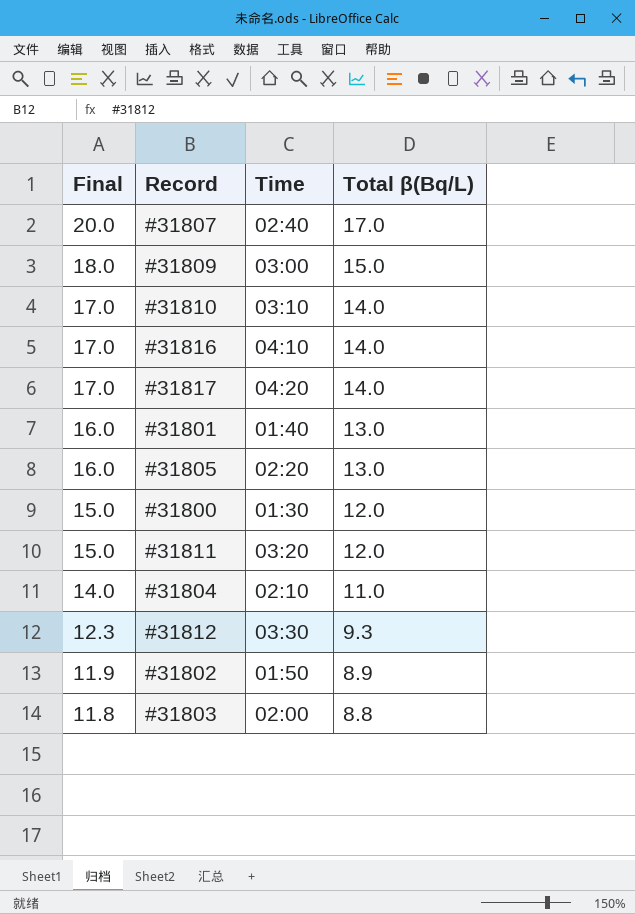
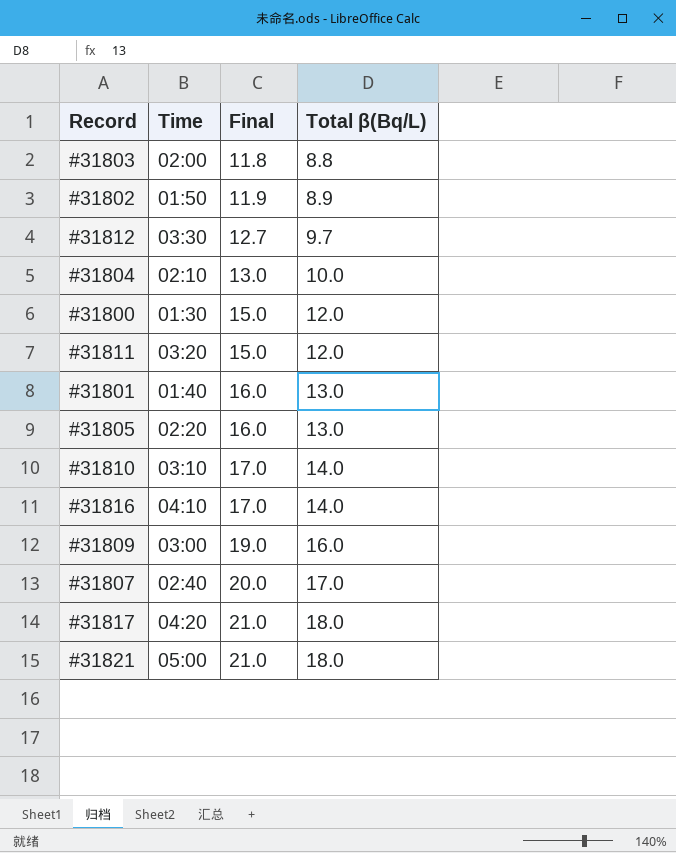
row order: Final descending -> Final ascending
column Final | position: 1 -> 3
#31812 | Final: 12.3 -> 12.7
#31812 | Total β(Bq/L): 9.3 -> 9.7
#31804 | Final: 14.0 -> 13.0
#31804 | Total β(Bq/L): 11.0 -> 10.0
#31809 | Final: 18.0 -> 19.0
#31809 | Total β(Bq/L): 15.0 -> 16.0
#31817 | Final: 17.0 -> 21.0
#31817 | Total β(Bq/L): 14.0 -> 18.0
row #31821: none -> 05:00 | 21.0 | 18.0

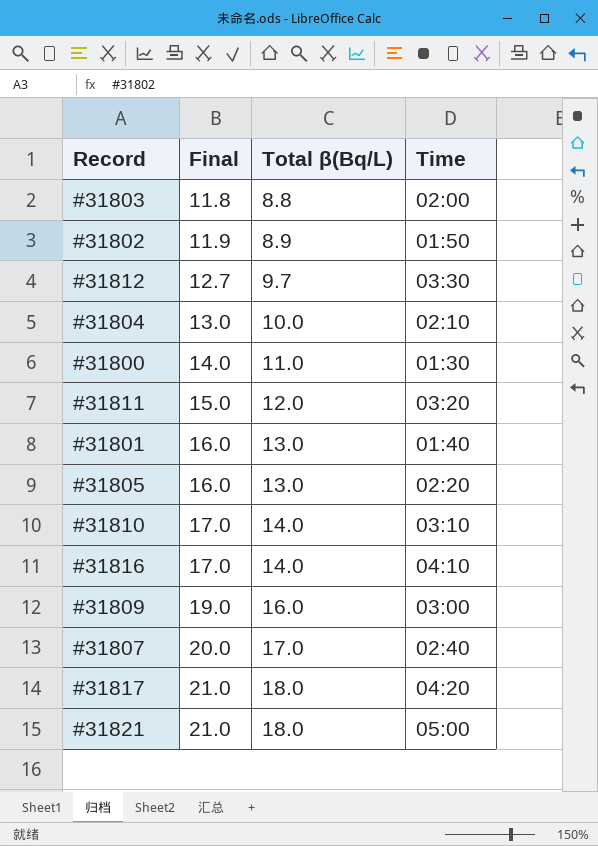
column Time | position: 2 -> 4
#31800 | Final: 15.0 -> 14.0
#31800 | Total β(Bq/L): 12.0 -> 11.0

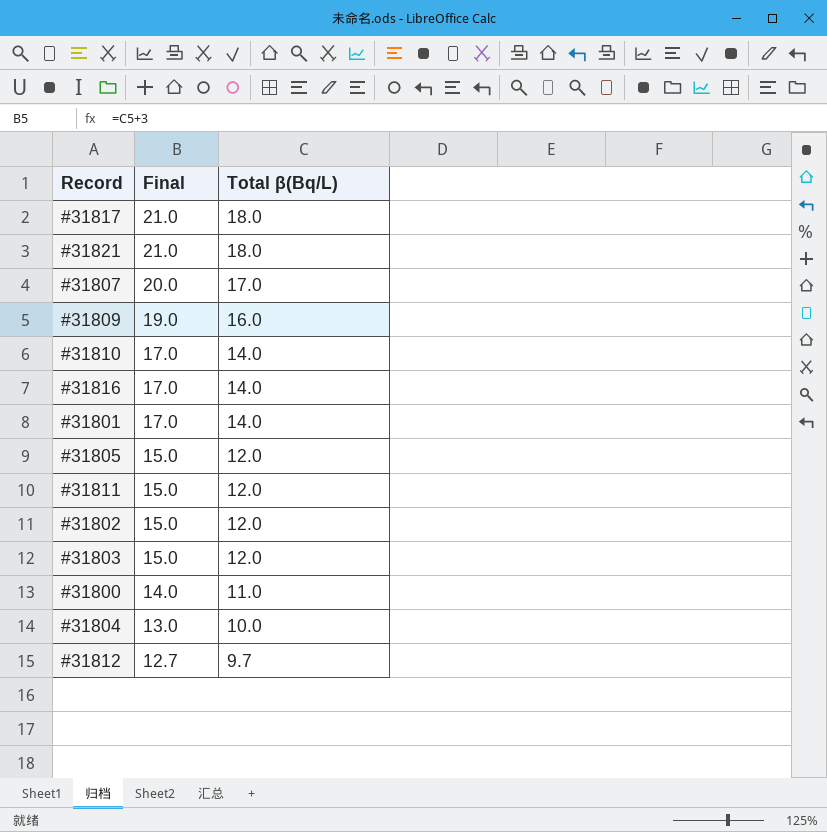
row order: Final ascending -> Final descending
column Time | position: 4 -> none
#31801 | Final: 16.0 -> 17.0
#31801 | Total β(Bq/L): 13.0 -> 14.0
#31805 | Final: 16.0 -> 15.0
#31805 | Total β(Bq/L): 13.0 -> 12.0
#31802 | Final: 11.9 -> 15.0
#31802 | Total β(Bq/L): 8.9 -> 12.0
#31803 | Final: 11.8 -> 15.0
#31803 | Total β(Bq/L): 8.8 -> 12.0

